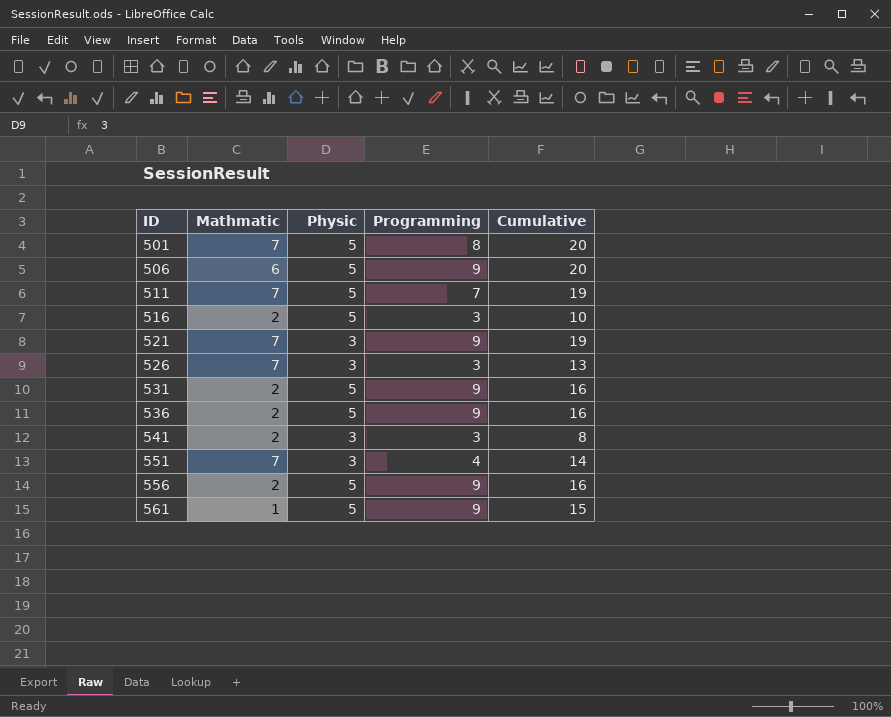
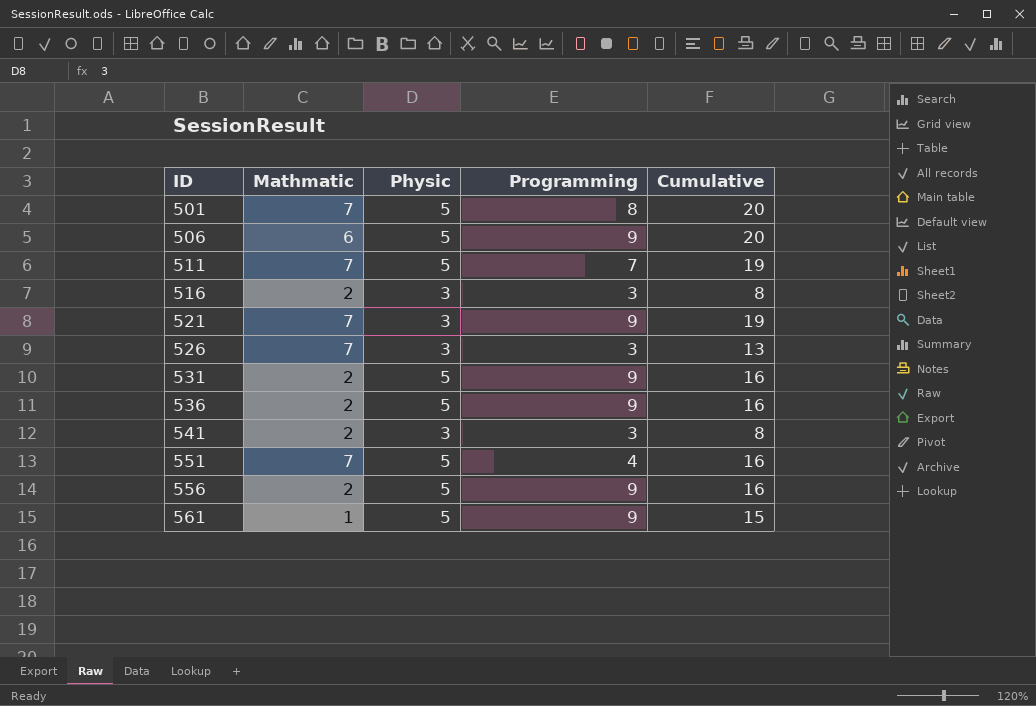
516 | Physic: 5 -> 3
516 | Cumulative: 10 -> 8
551 | Physic: 3 -> 5
551 | Cumulative: 14 -> 16

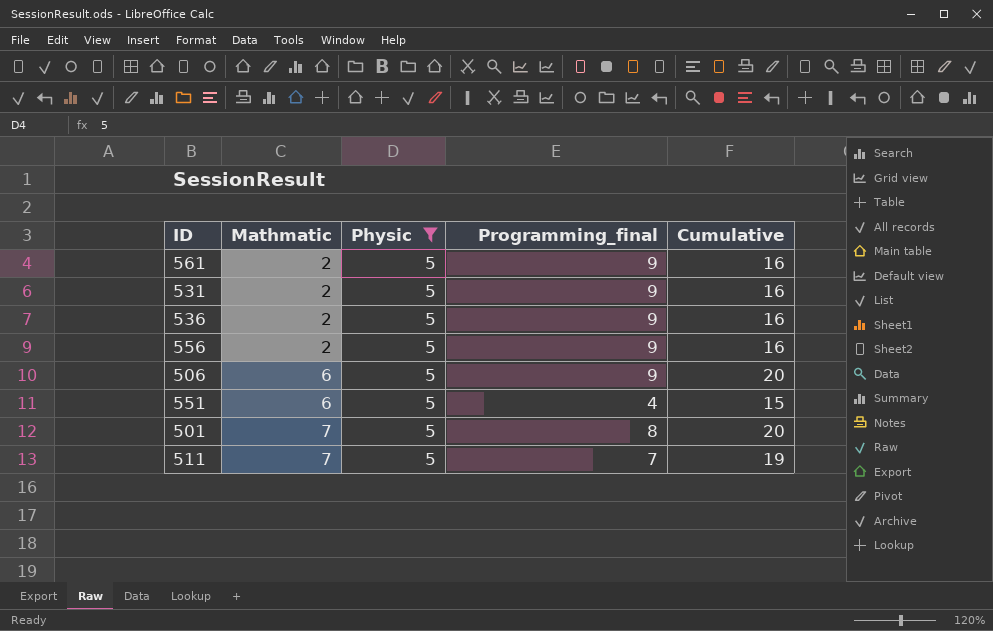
filter: none -> Physic = 5
row order: ID ascending -> Mathmatic ascending
column name: Programming -> Programming_final
561 | Mathmatic: 1 -> 2
561 | Cumulative: 15 -> 16
551 | Mathmatic: 7 -> 6
551 | Cumulative: 16 -> 15

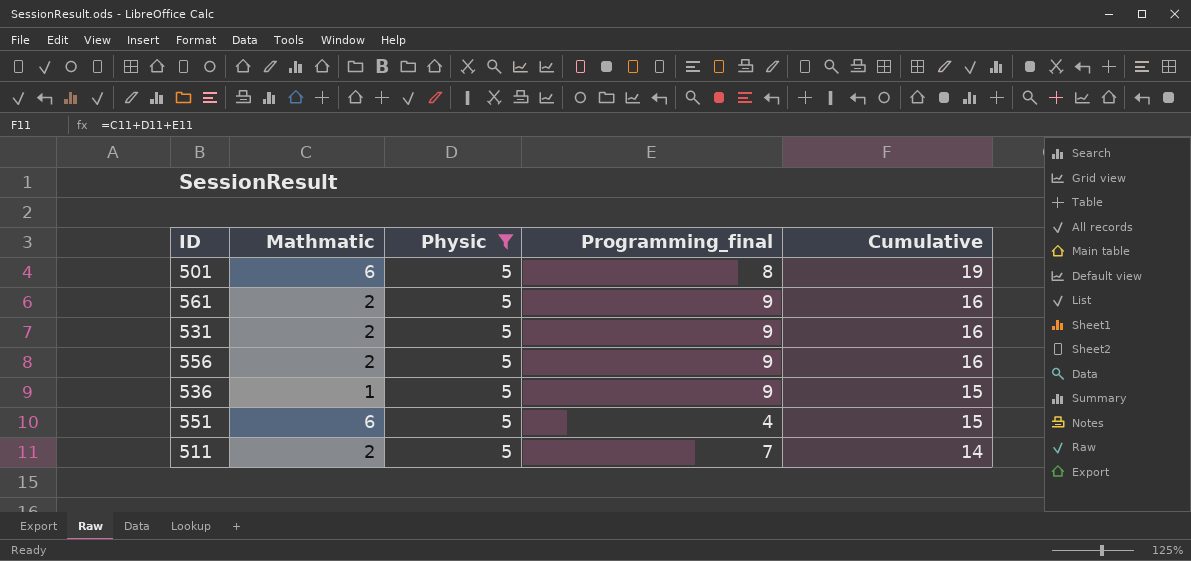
row order: Mathmatic ascending -> Cumulative descending
row 506: 6 | 5 | 9 | 20 -> none
501 | Mathmatic: 7 -> 6
501 | Cumulative: 20 -> 19
536 | Mathmatic: 2 -> 1
536 | Cumulative: 16 -> 15
511 | Mathmatic: 7 -> 2
511 | Cumulative: 19 -> 14

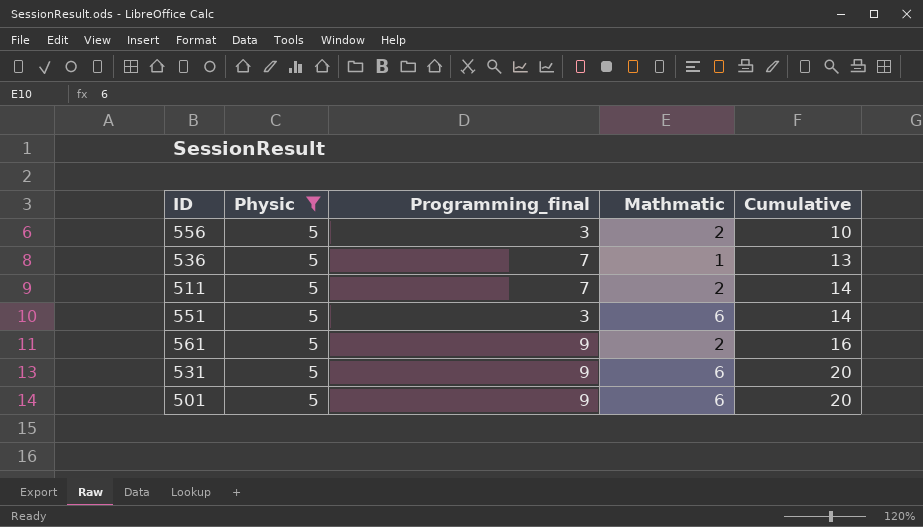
row order: Cumulative descending -> Cumulative ascending
column Mathmatic | position: 2 -> 4
556 | Programming_final: 9 -> 3
556 | Cumulative: 16 -> 10
536 | Programming_final: 9 -> 7
536 | Cumulative: 15 -> 13
551 | Programming_final: 4 -> 3
551 | Cumulative: 15 -> 14
531 | Mathmatic: 2 -> 6
531 | Cumulative: 16 -> 20
501 | Programming_final: 8 -> 9
501 | Cumulative: 19 -> 20

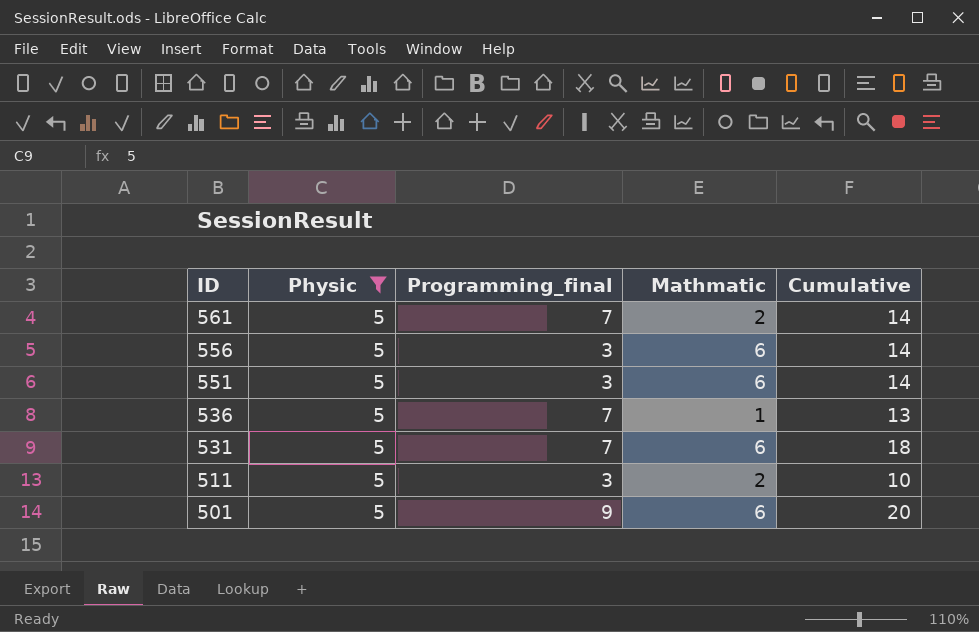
row order: Cumulative ascending -> ID descending
561 | Programming_final: 9 -> 7
561 | Cumulative: 16 -> 14
556 | Mathmatic: 2 -> 6
556 | Cumulative: 10 -> 14
531 | Programming_final: 9 -> 7
531 | Cumulative: 20 -> 18
511 | Programming_final: 7 -> 3
511 | Cumulative: 14 -> 10

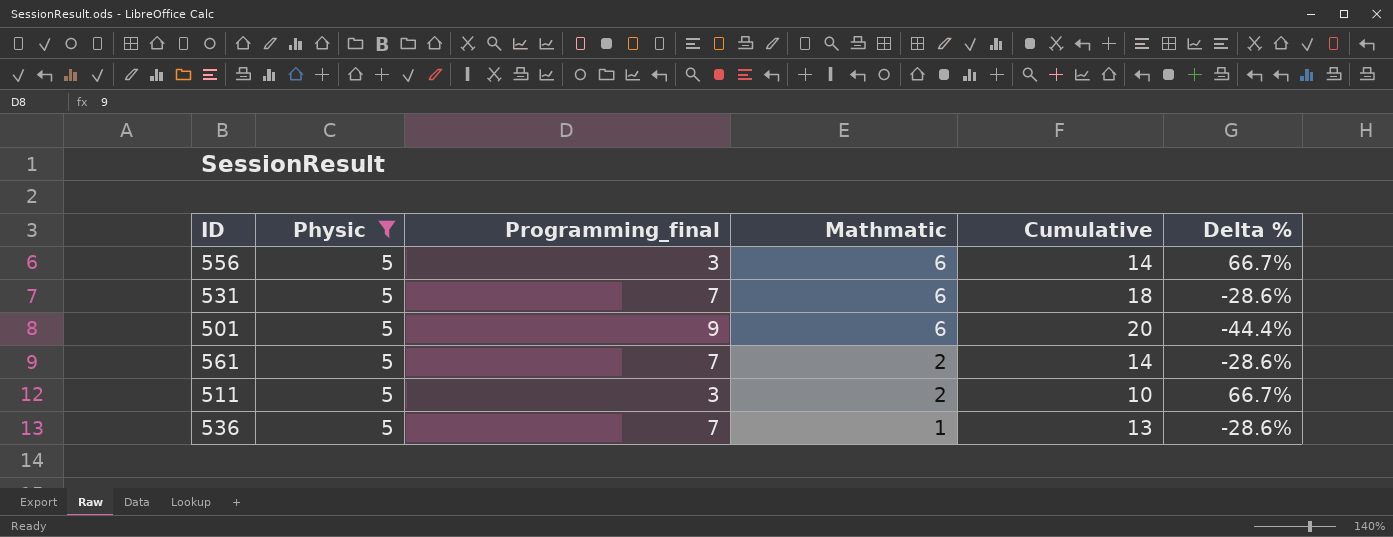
row order: ID descending -> Mathmatic descending
column Delta % | formula: none -> ([Physic] - [Programming_final]) / [Programming_final]
row 551: 5 | 3 | 6 | 14 -> none

